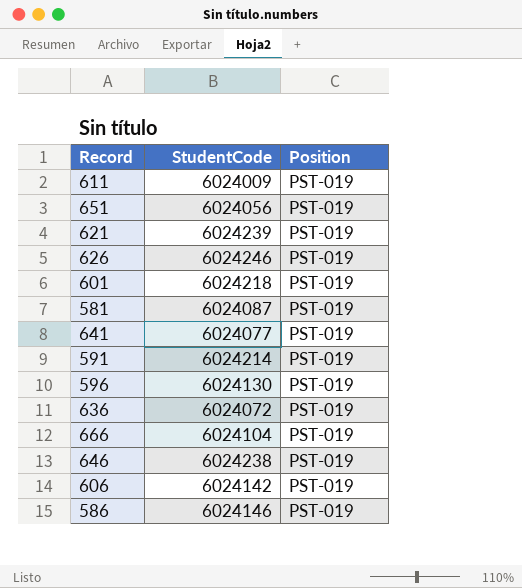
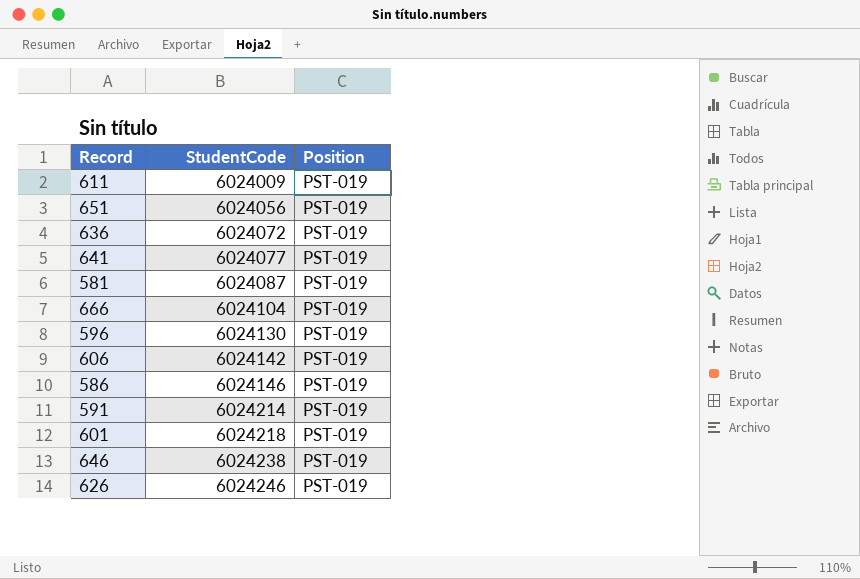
row order: none -> StudentCode ascending
row 621: 6024239 | PST-019 -> none

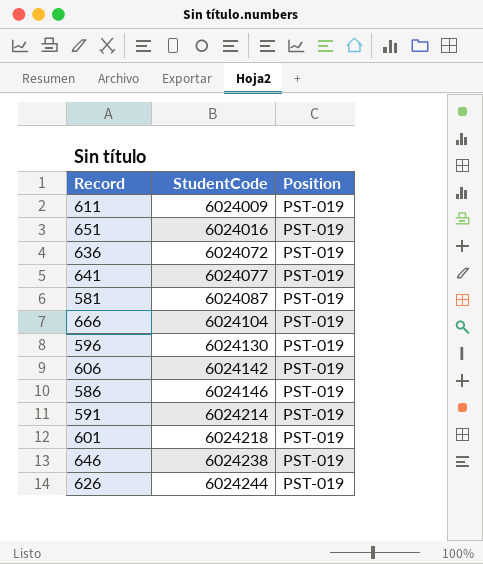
651 | StudentCode: 6024056 -> 6024016
626 | StudentCode: 6024246 -> 6024244

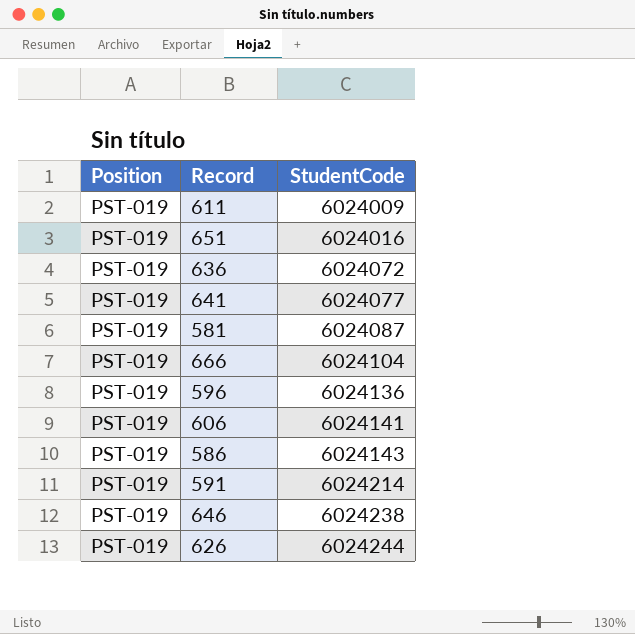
column Position | position: 3 -> 1
row 601: 6024218 | PST-019 -> none
596 | StudentCode: 6024130 -> 6024136
606 | StudentCode: 6024142 -> 6024141
586 | StudentCode: 6024146 -> 6024143

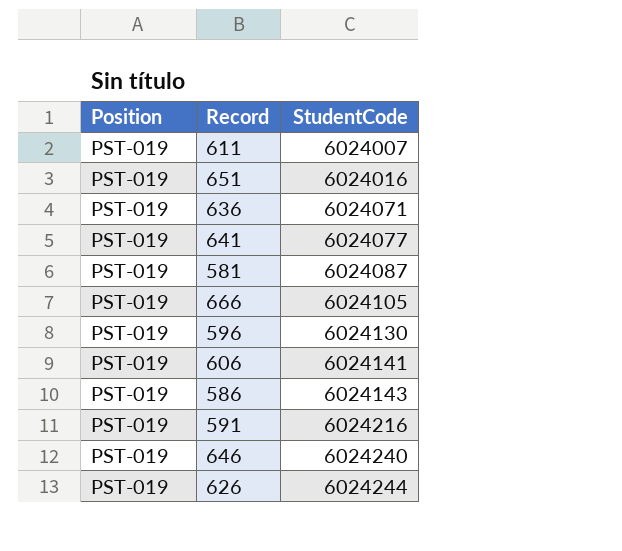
611 | StudentCode: 6024009 -> 6024007
636 | StudentCode: 6024072 -> 6024071
666 | StudentCode: 6024104 -> 6024105
596 | StudentCode: 6024136 -> 6024130
591 | StudentCode: 6024214 -> 6024216
646 | StudentCode: 6024238 -> 6024240

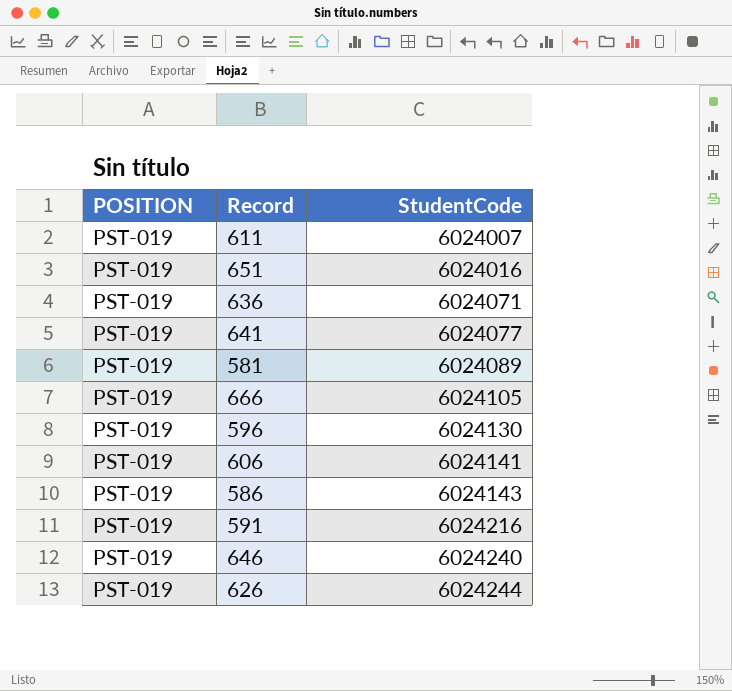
column name: Position -> POSITION
581 | StudentCode: 6024087 -> 6024089

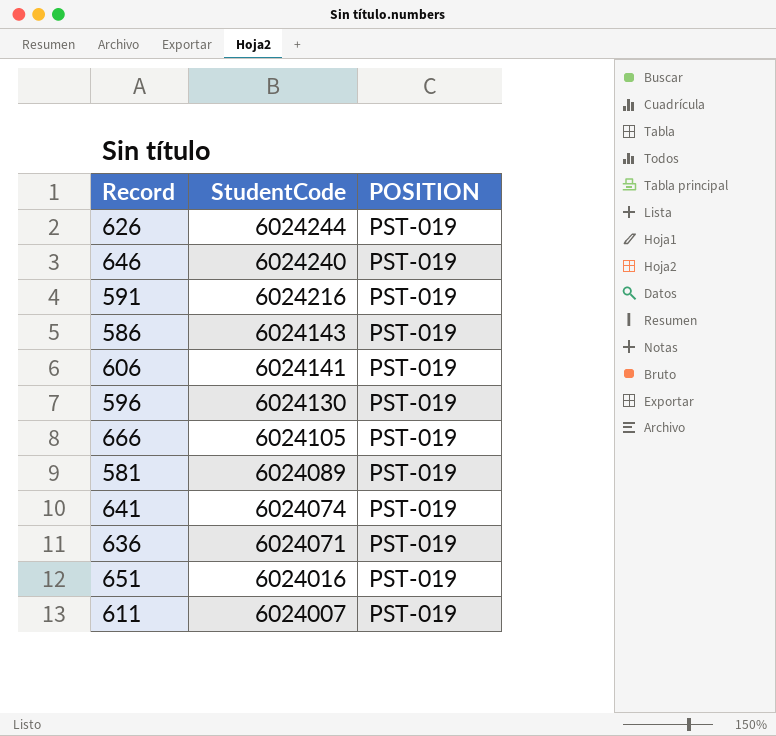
row order: StudentCode ascending -> StudentCode descending
column POSITION | position: 1 -> 3
641 | StudentCode: 6024077 -> 6024074

